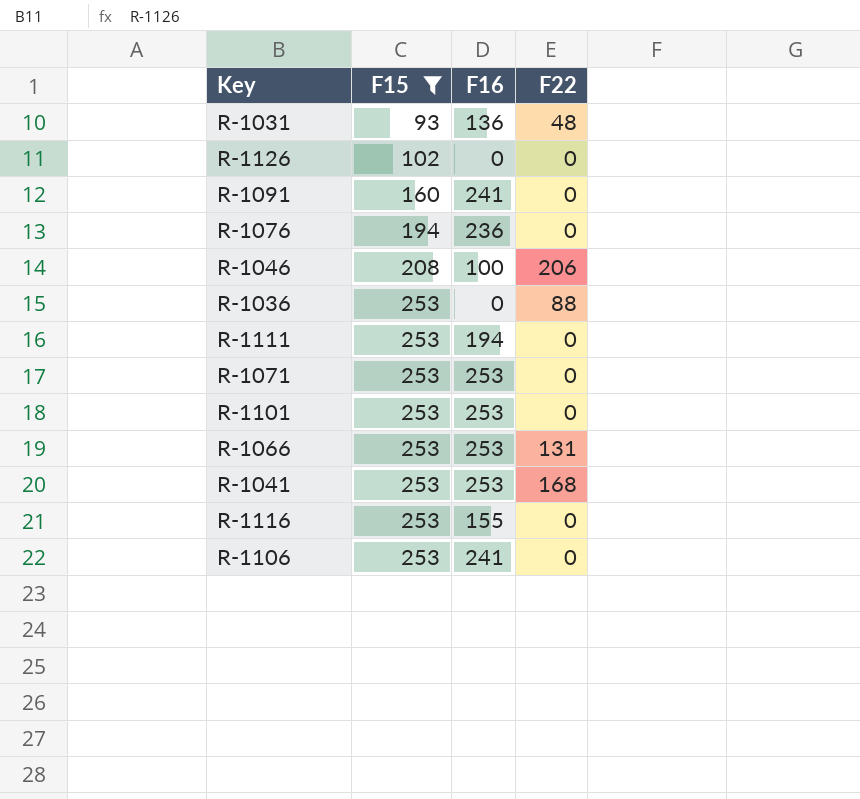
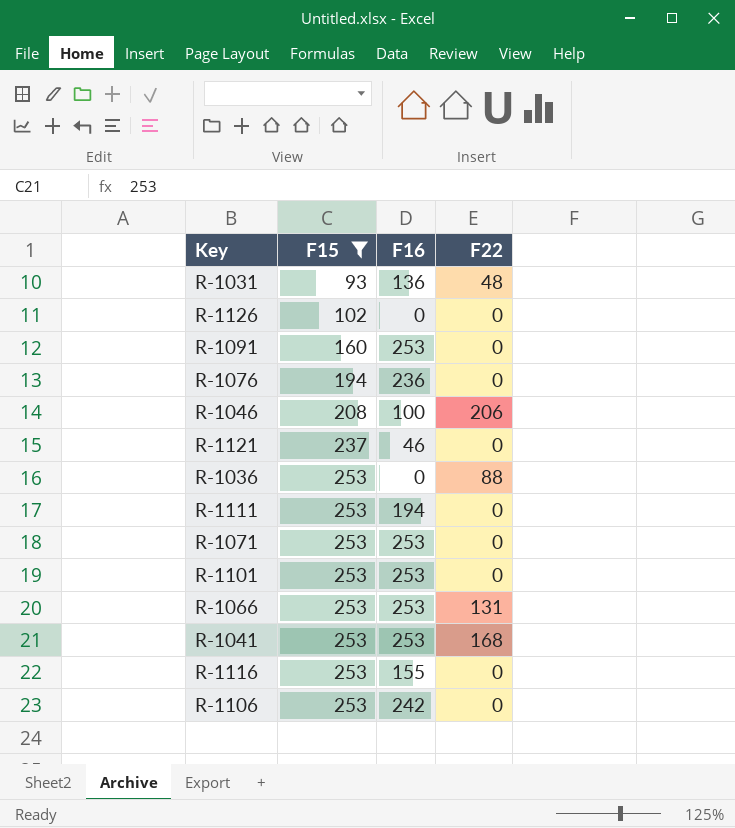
R-1091 | F16: 241 -> 253
row R-1121: none -> 237 | 46 | 0
R-1106 | F16: 241 -> 242

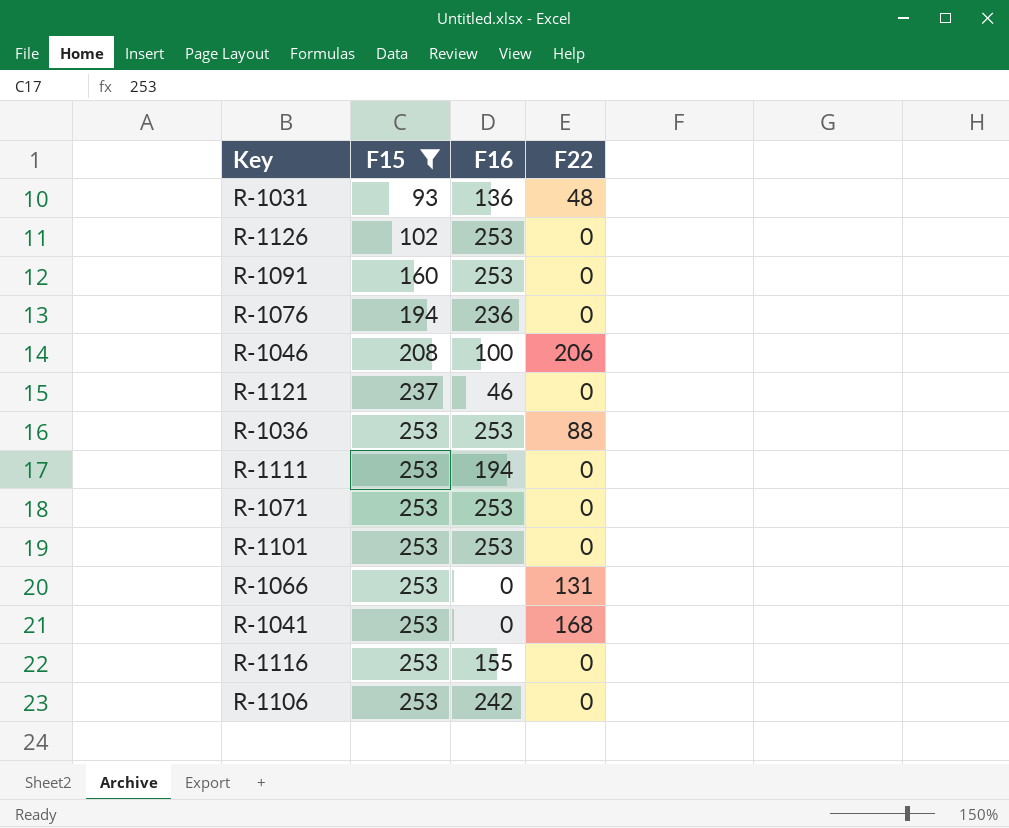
R-1126 | F16: 0 -> 253
R-1036 | F16: 0 -> 253
R-1066 | F16: 253 -> 0
R-1041 | F16: 253 -> 0

